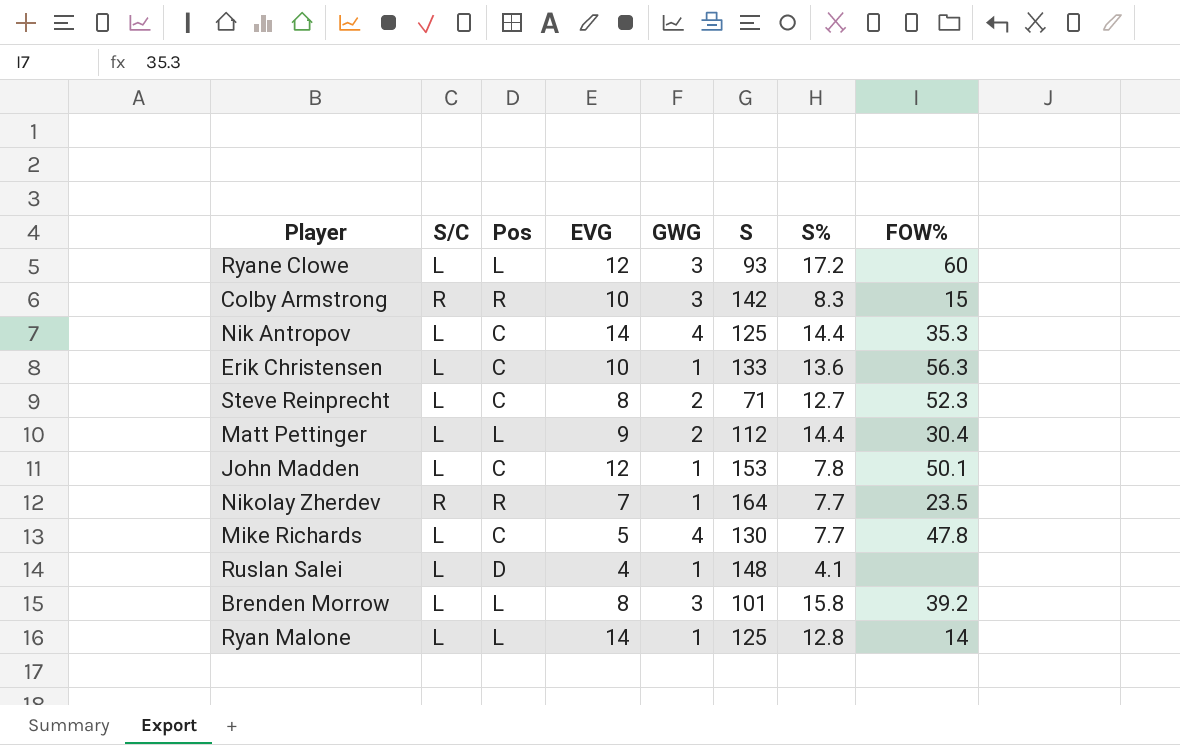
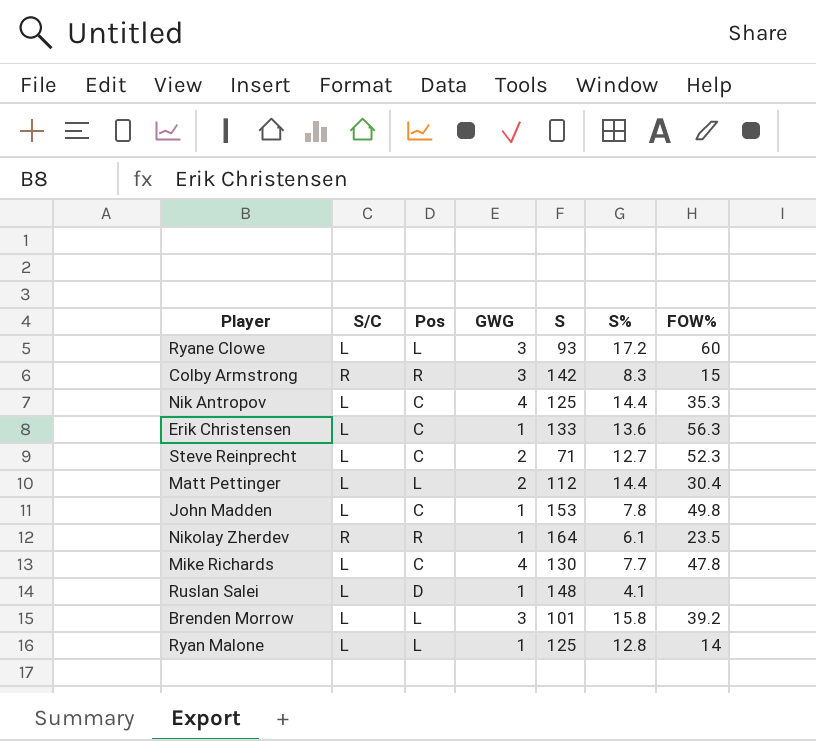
column EVG | position: 4 -> none
John Madden | FOW%: 50.1 -> 49.8
Nikolay Zherdev | S%: 7.7 -> 6.1

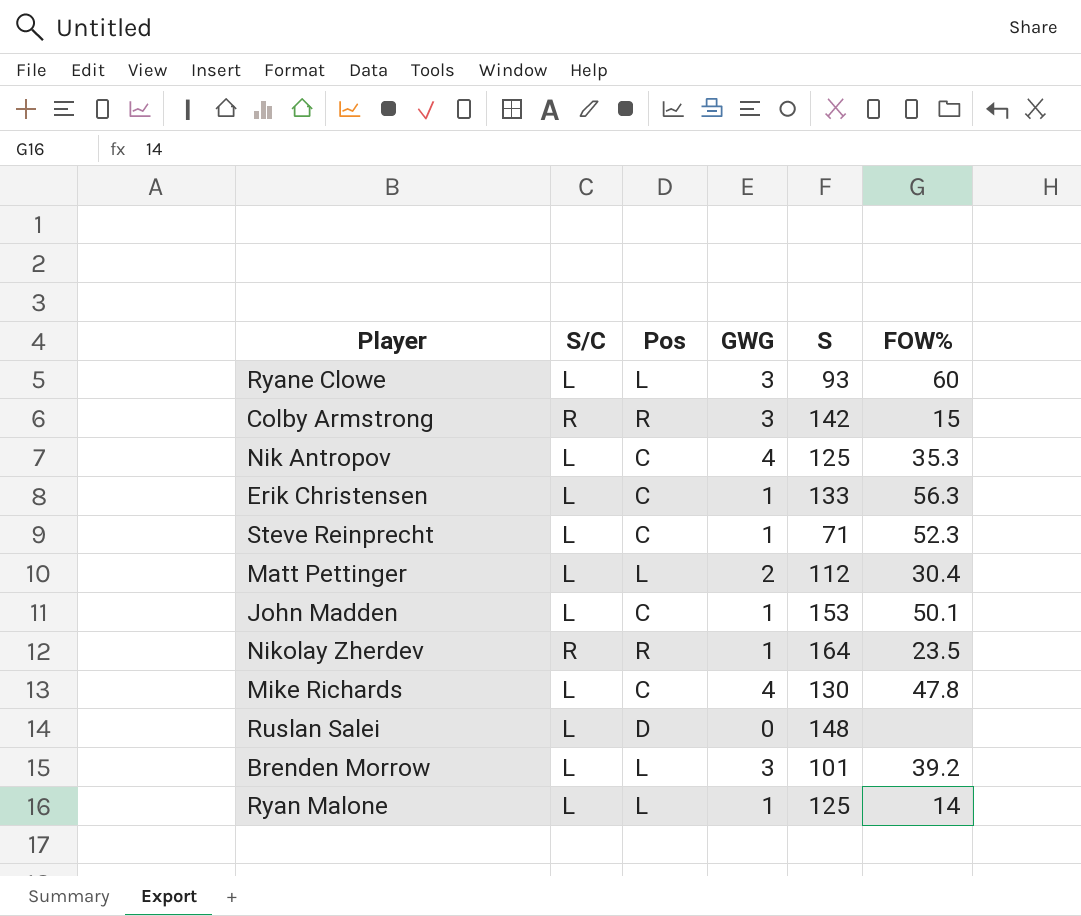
column S% | position: 6 -> none
Steve Reinprecht | GWG: 2 -> 1
John Madden | FOW%: 49.8 -> 50.1
Ruslan Salei | GWG: 1 -> 0

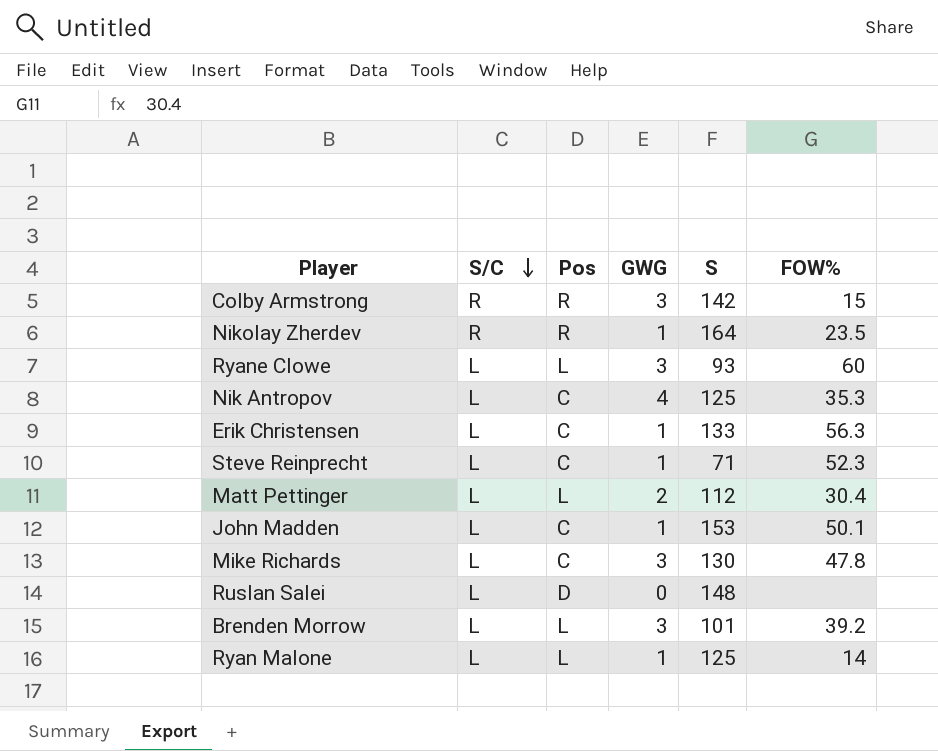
row order: none -> S/C descending
Mike Richards | GWG: 4 -> 3

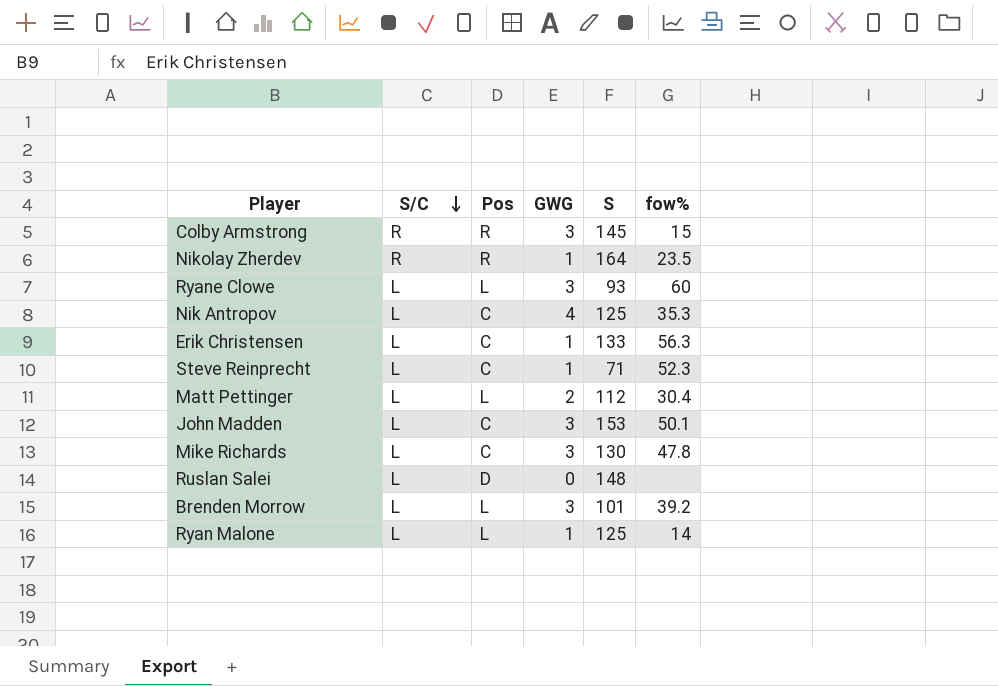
column name: FOW% -> fow%
Colby Armstrong | S: 142 -> 145
John Madden | GWG: 1 -> 3

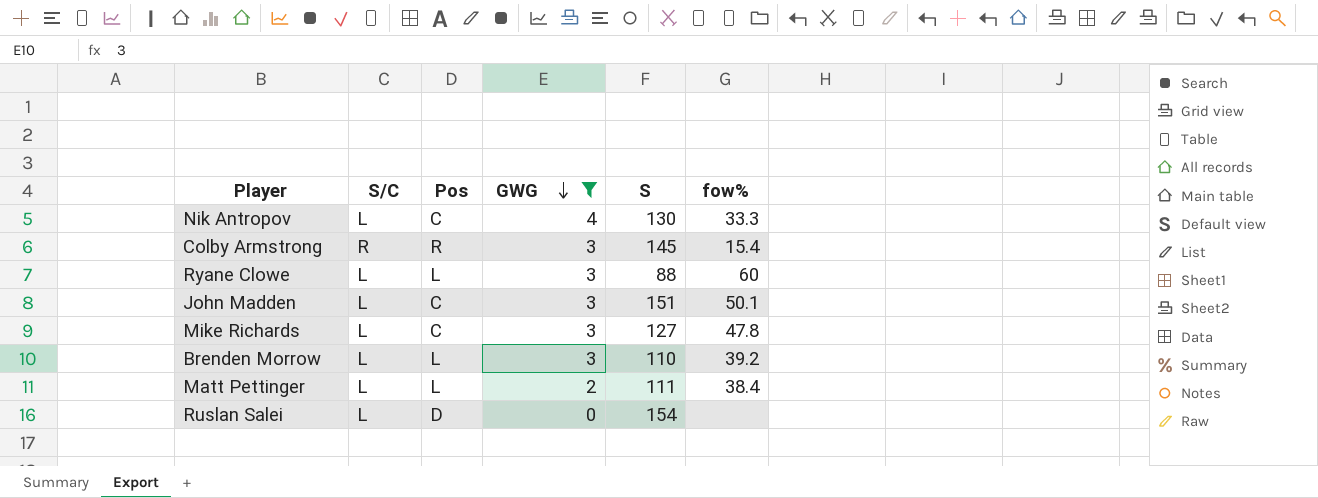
filter: none -> GWG != 1
row order: S/C descending -> GWG descending
Nik Antropov | S: 125 -> 130
Nik Antropov | fow%: 35.3 -> 33.3
Colby Armstrong | fow%: 15 -> 15.4
Ryane Clowe | S: 93 -> 88
John Madden | S: 153 -> 151
Mike Richards | S: 130 -> 127
Brenden Morrow | S: 101 -> 110
Matt Pettinger | S: 112 -> 111
Matt Pettinger | fow%: 30.4 -> 38.4
Ruslan Salei | S: 148 -> 154

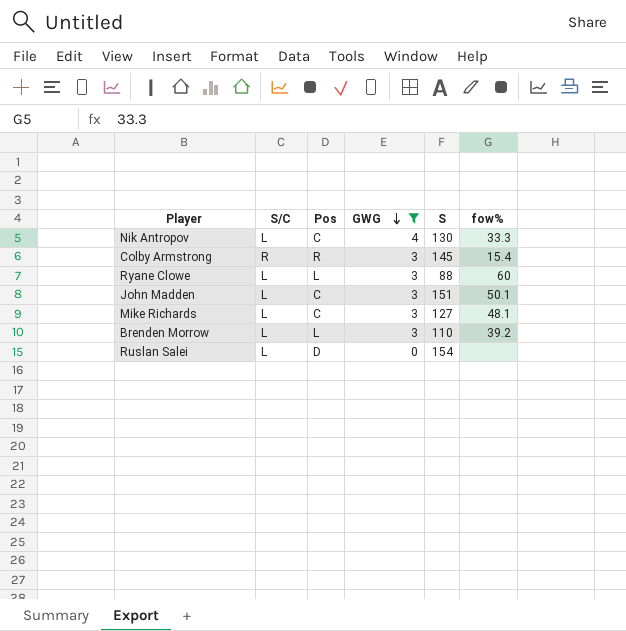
row Matt Pettinger: L | L | 2 | 111 | 38.4 -> none
Mike Richards | fow%: 47.8 -> 48.1

